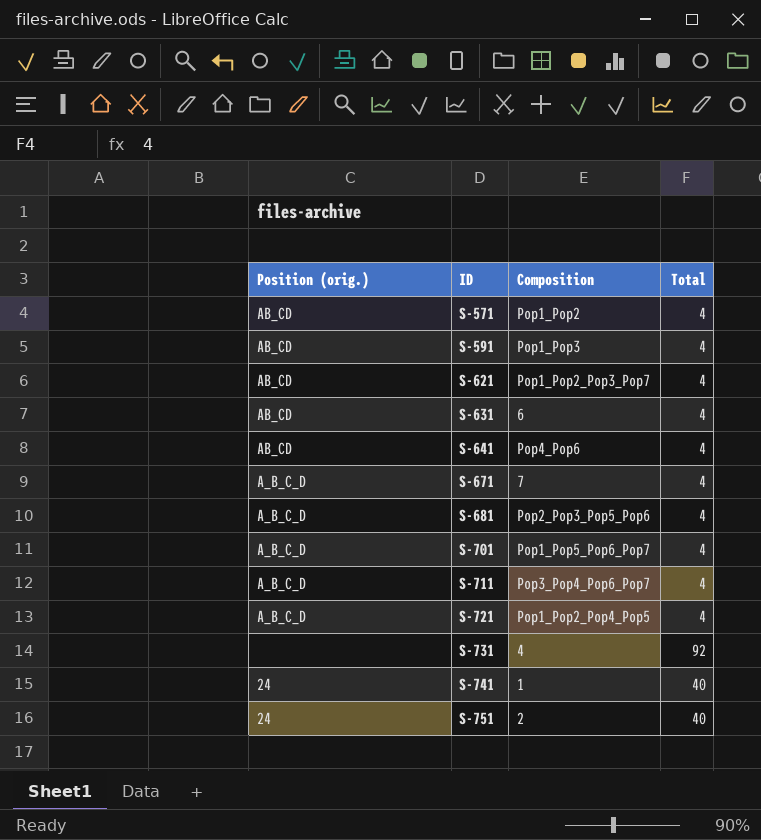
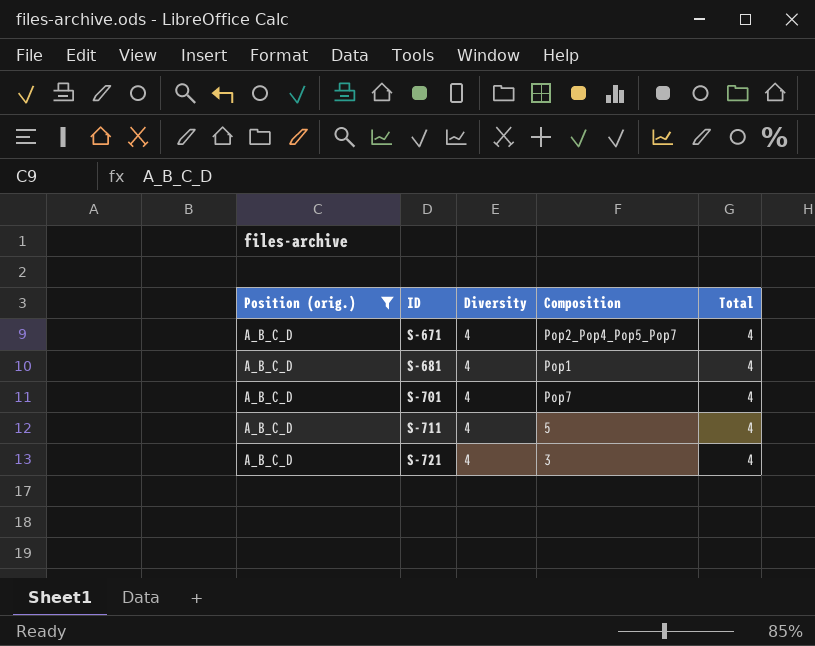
filter: none -> Position (orig.) = A_B_C_D
column Diversity | position: none -> 3
S-671 | Composition: 7 -> Pop2_Pop4_Pop5_Pop7
S-681 | Composition: Pop2_Pop3_Pop5_Pop6 -> Pop1
S-701 | Composition: Pop1_Pop5_Pop6_Pop7 -> Pop7
S-711 | Composition: Pop3_Pop4_Pop6_Pop7 -> 5
S-721 | Composition: Pop1_Pop2_Pop4_Pop5 -> 3

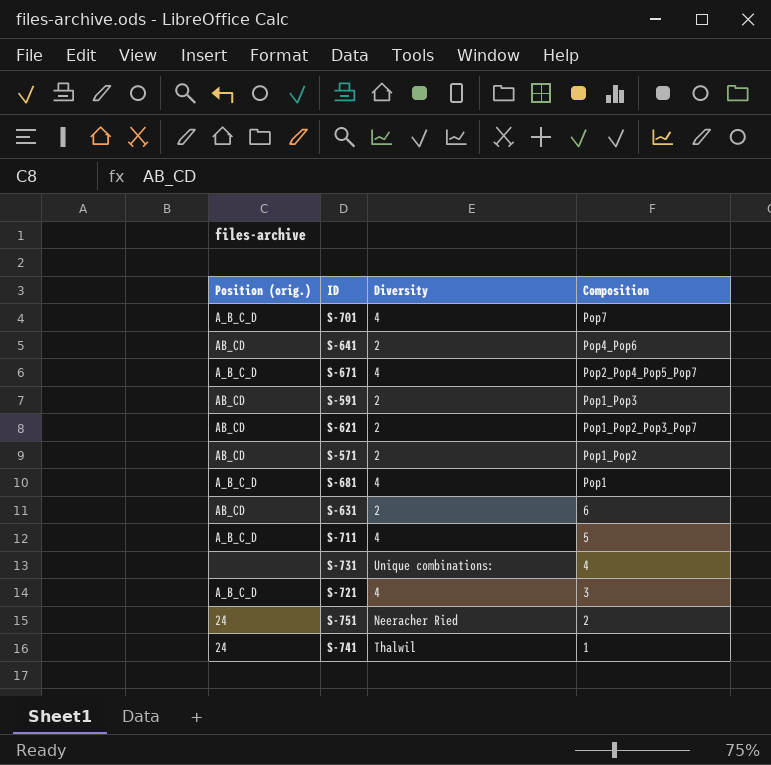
filter: Position (orig.) = A_B_C_D -> none
row order: ID ascending -> Composition descending
column Total | position: 5 -> none

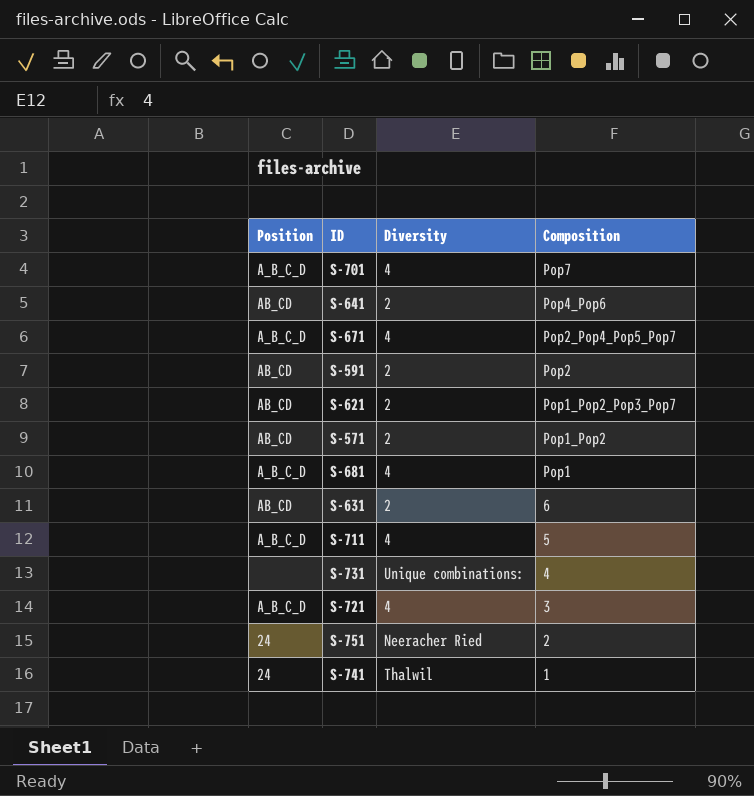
column name: Position (orig.) -> Position
S-591 | Composition: Pop1_Pop3 -> Pop2

